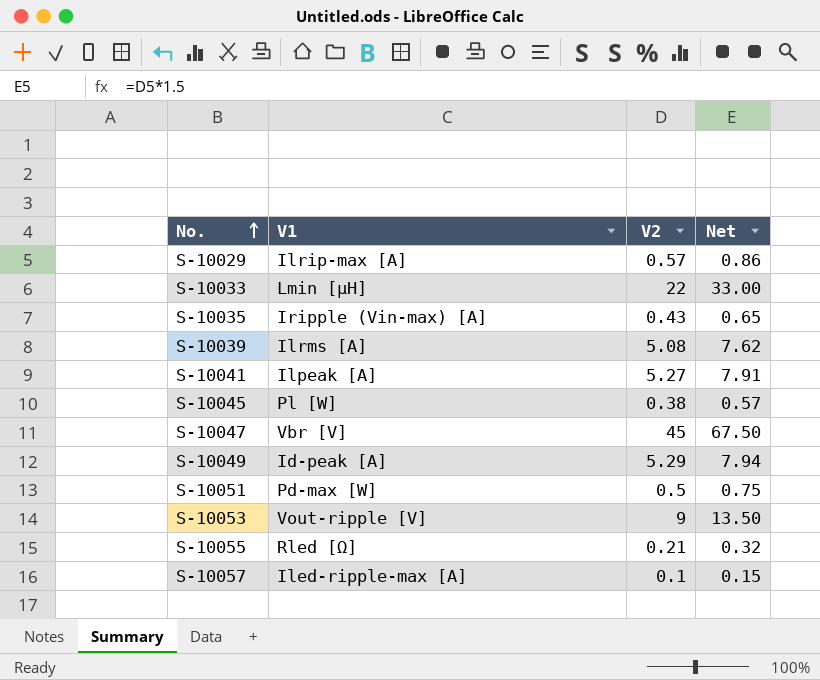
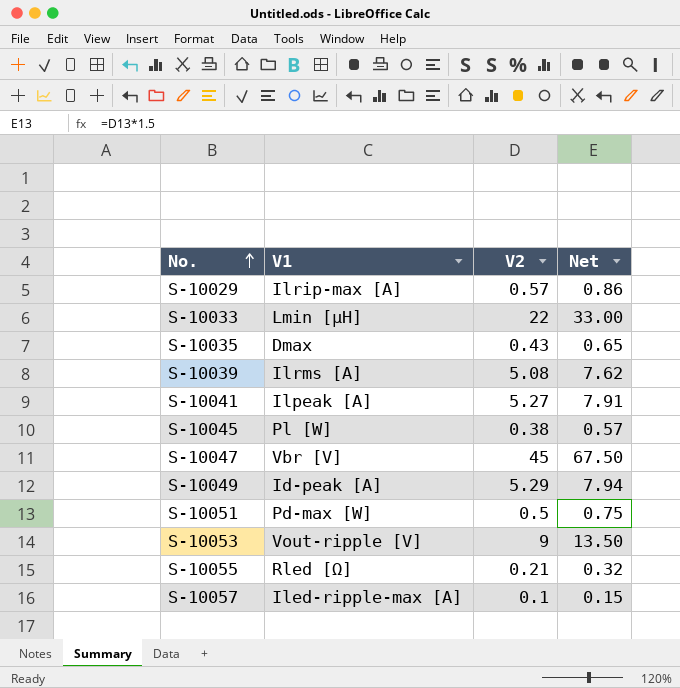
S-10035 | V1: Iripple (Vin-max) [A] -> Dmax

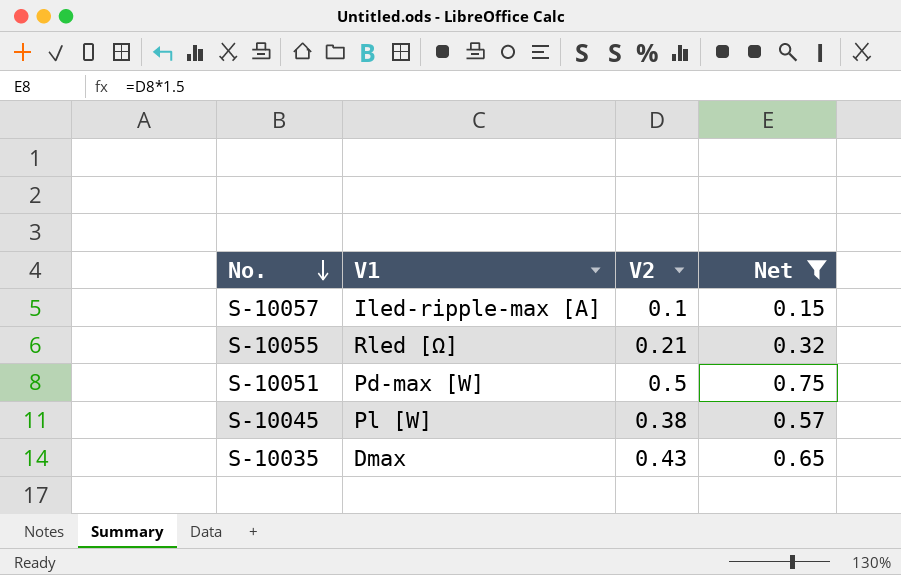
filter: none -> Net <= 0.75
row order: No. ascending -> No. descending

